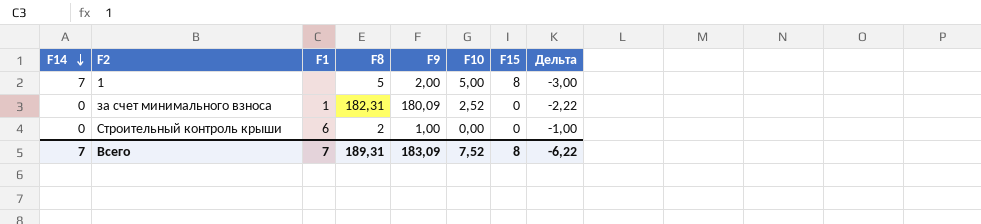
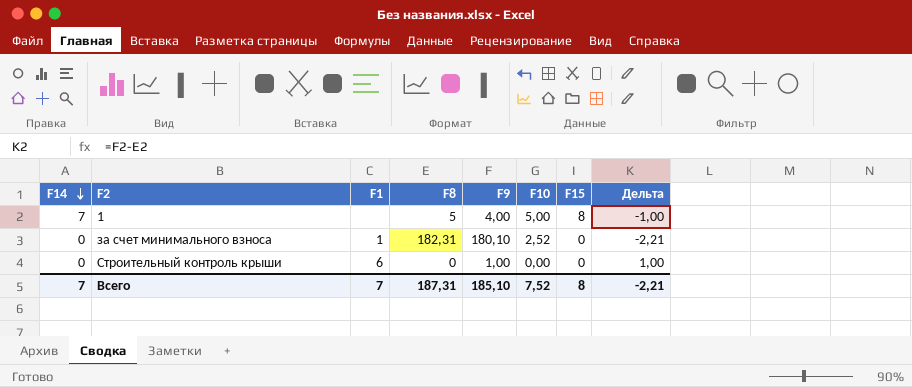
1 | F9: 2,00 -> 4,00
1 | Дельта: -3,00 -> -1,00
за счет минимального взноса | F9: 180,09 -> 180,10
за счет минимального взноса | Дельта: -2,22 -> -2,21
Строительный контроль крыши | F8: 2 -> 0
Строительный контроль крыши | Дельта: -1,00 -> 1,00
Всего | F8: 189,31 -> 187,31
Всего | F9: 183,09 -> 185,10
Всего | Дельта: -6,22 -> -2,21

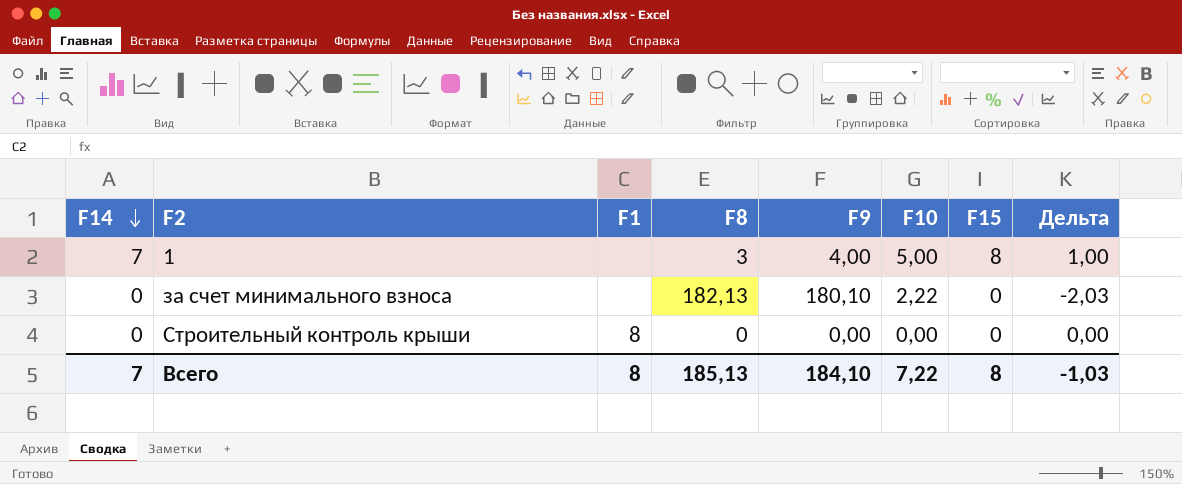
1 | F8: 5 -> 3
1 | Дельта: -1,00 -> 1,00
за счет минимального взноса | F1: 1 -> none
за счет минимального взноса | F8: 182,31 -> 182,13
за счет минимального взноса | F10: 2,52 -> 2,22
за счет минимального взноса | Дельта: -2,21 -> -2,03
Строительный контроль крыши | F1: 6 -> 8
Строительный контроль крыши | F9: 1,00 -> 0,00
Строительный контроль крыши | Дельта: 1,00 -> 0,00
Всего | F1: 7 -> 8
Всего | F8: 187,31 -> 185,13
Всего | F9: 185,10 -> 184,10
Всего | F10: 7,52 -> 7,22
Всего | Дельта: -2,21 -> -1,03

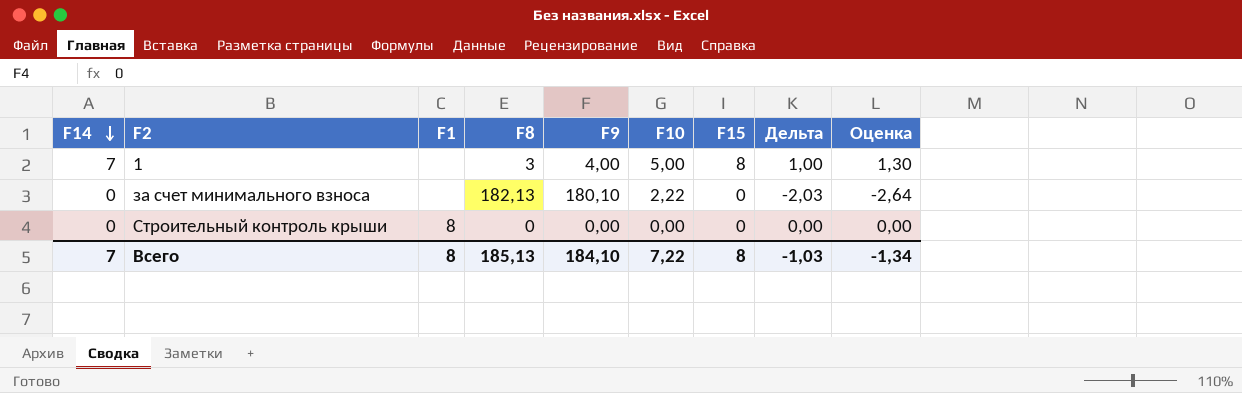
column Оценка | formula: none -> [Дельта] * 1,3

